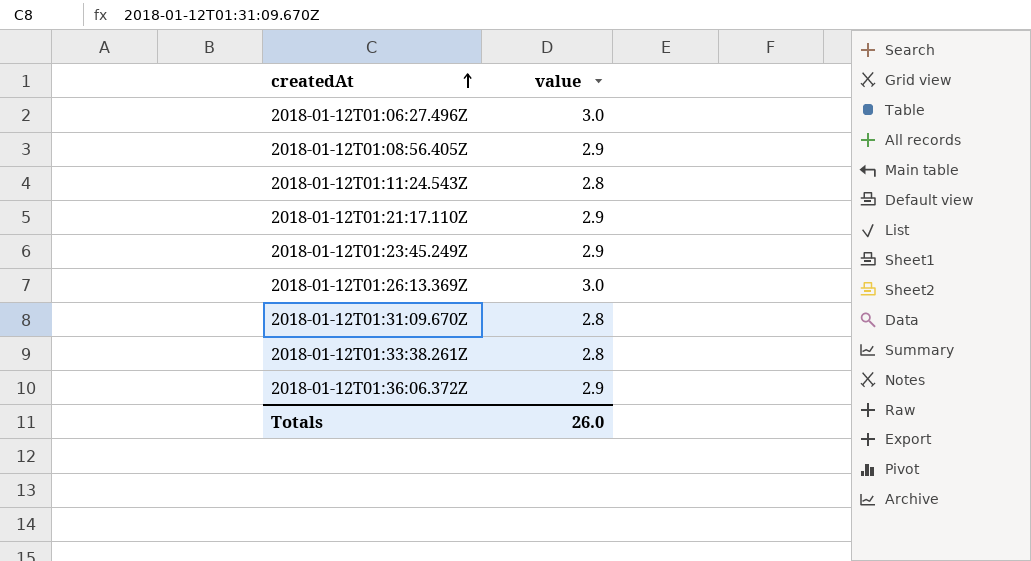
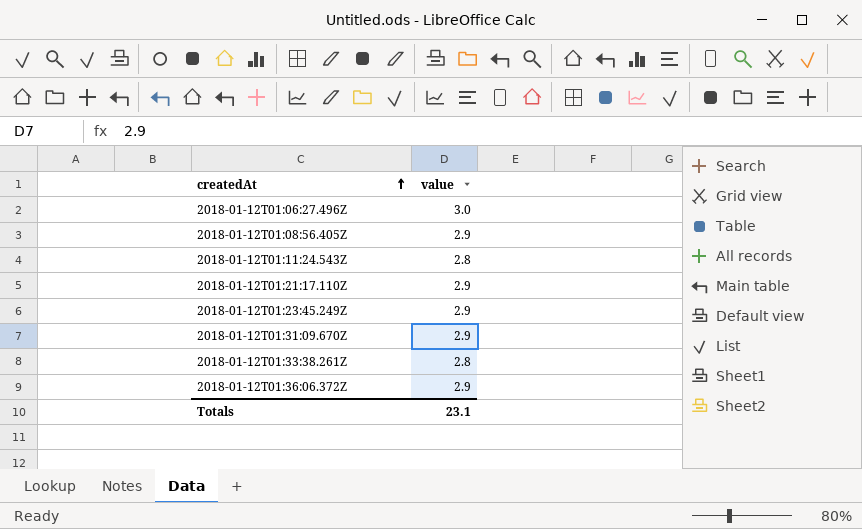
row 2018-01-12T01:26:13.369Z: 3.0 -> none
2018-01-12T01:31:09.670Z | value: 2.8 -> 2.9
Totals | value: 26.0 -> 23.1

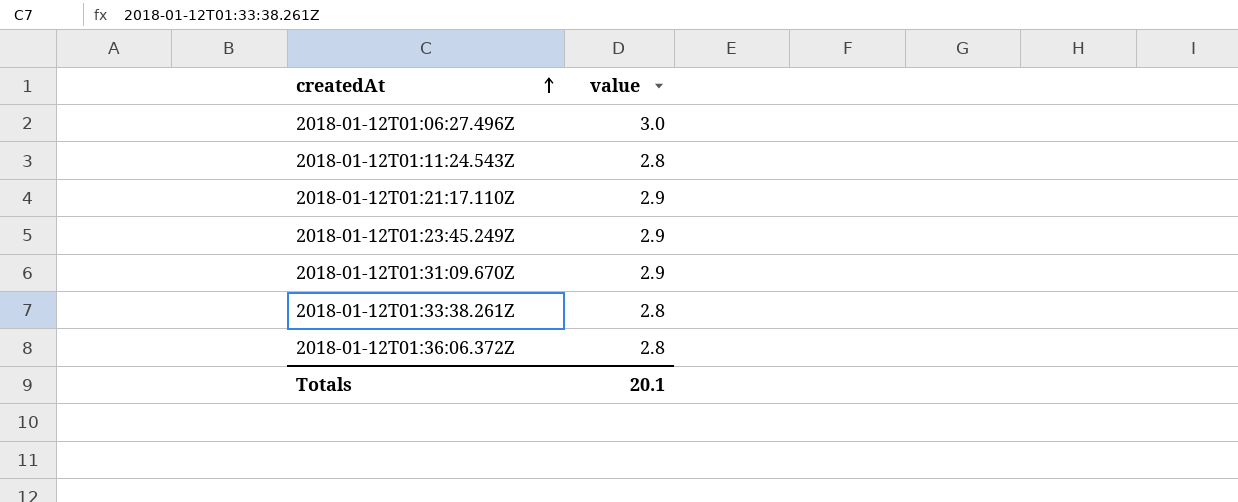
row 2018-01-12T01:08:56.405Z: 2.9 -> none
2018-01-12T01:36:06.372Z | value: 2.9 -> 2.8
Totals | value: 23.1 -> 20.1

